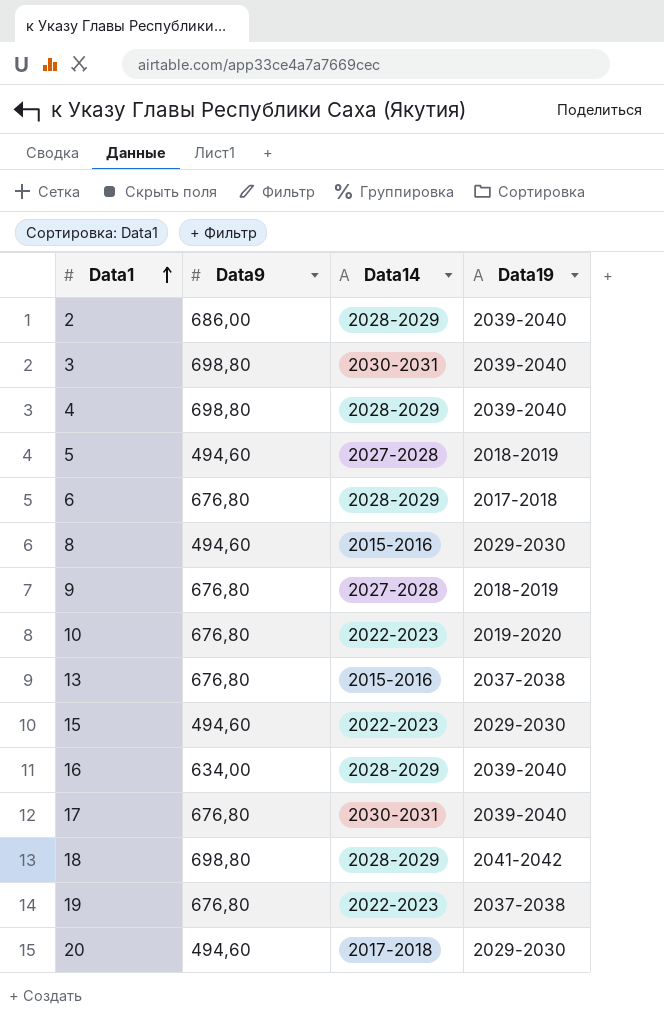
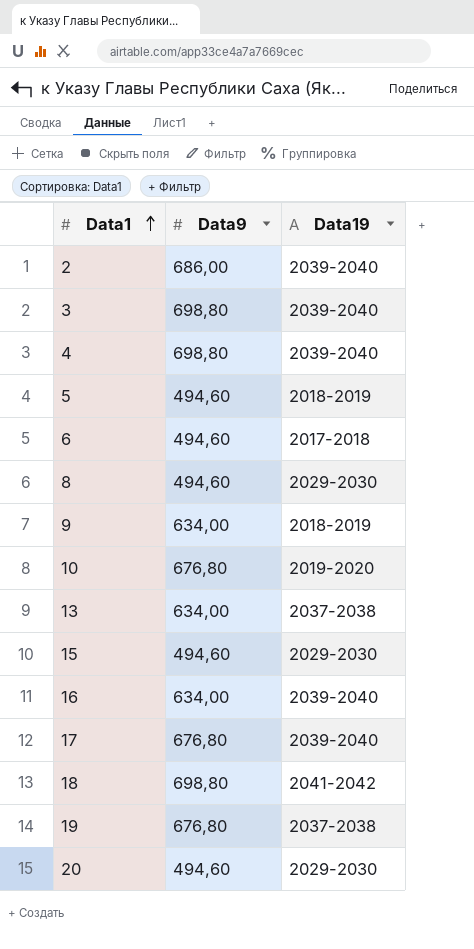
column Data14 | position: 3 -> none
6 | Data9: 676,80 -> 494,60
9 | Data9: 676,80 -> 634,00
13 | Data9: 676,80 -> 634,00

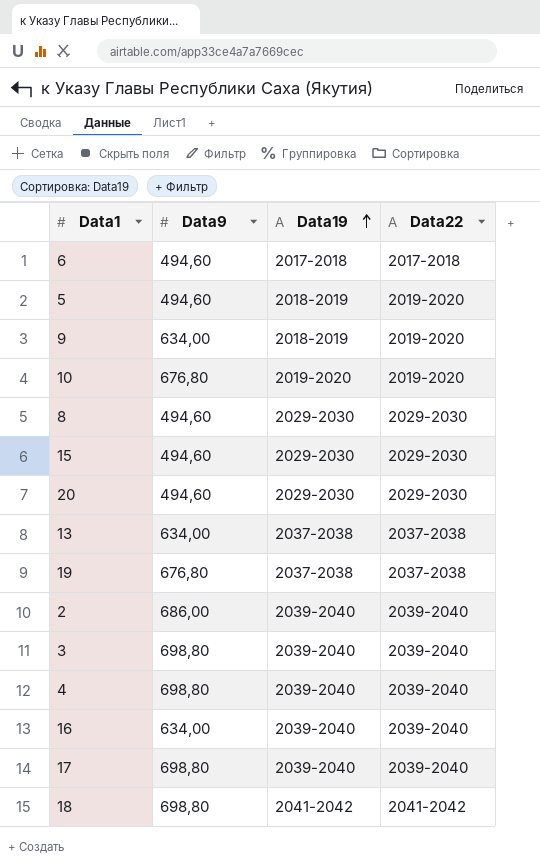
row order: Data1 ascending -> Data19 ascending
column Data22 | position: none -> 4
17 | Data9: 676,80 -> 698,80

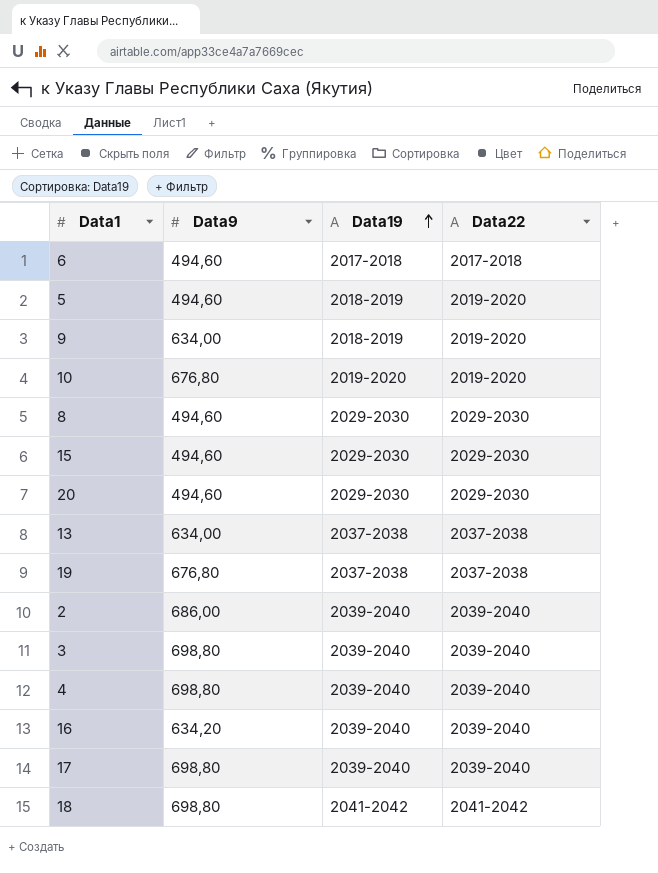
16 | Data9: 634,00 -> 634,20

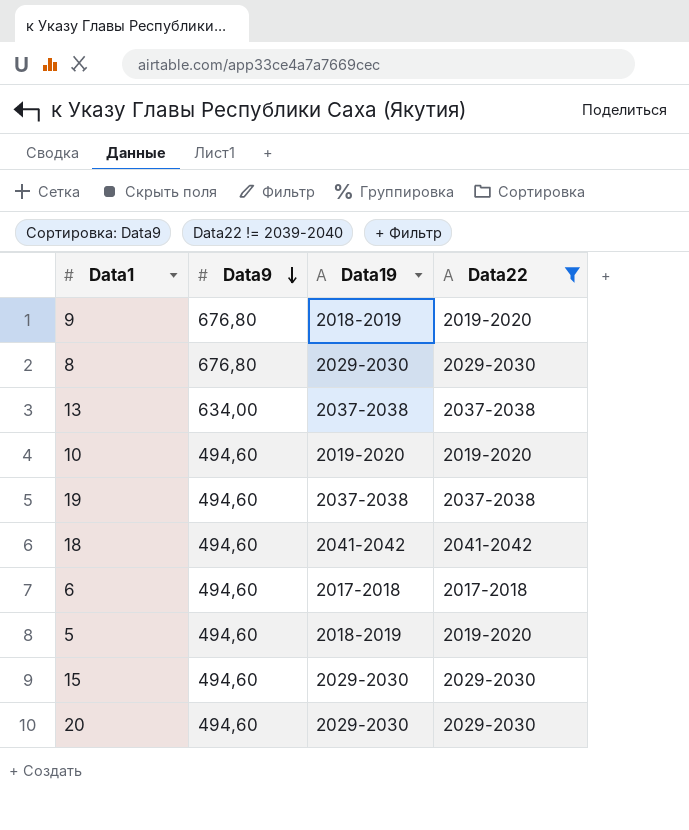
filter: none -> Data22 != 2039-2040
row order: Data19 ascending -> Data9 descending
9 | Data9: 634,00 -> 676,80
8 | Data9: 494,60 -> 676,80
10 | Data9: 676,80 -> 494,60
19 | Data9: 676,80 -> 494,60
18 | Data9: 698,80 -> 494,60

